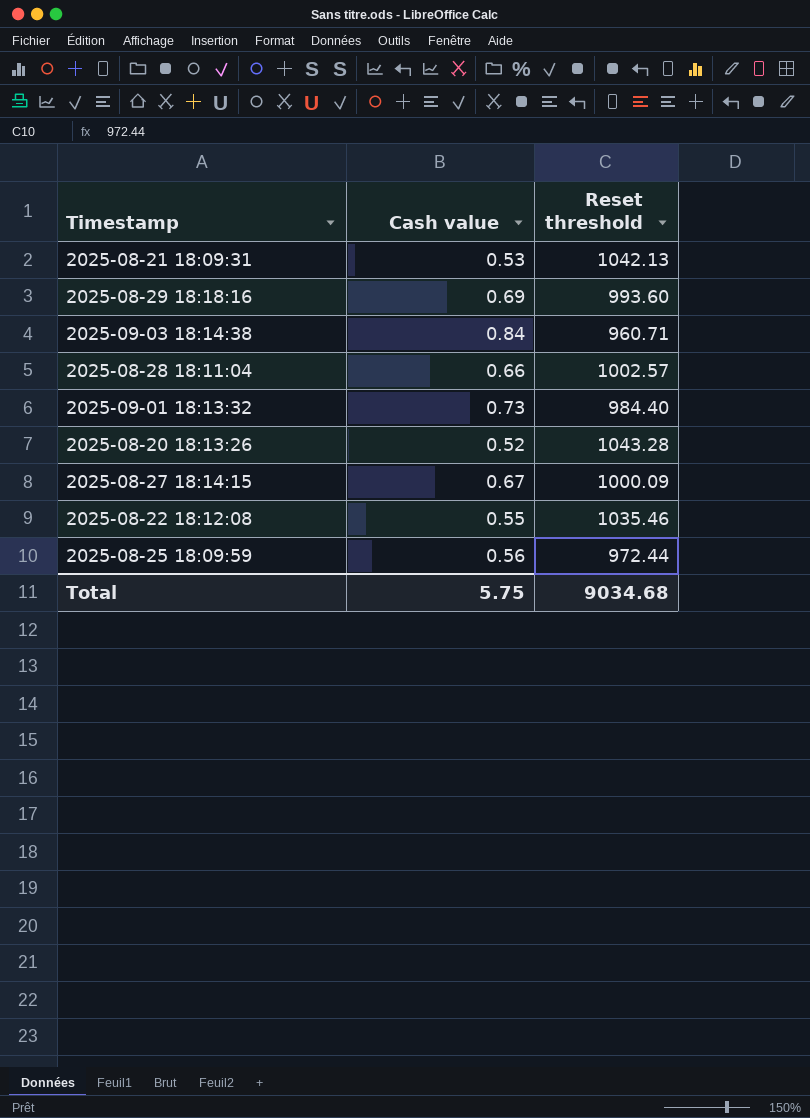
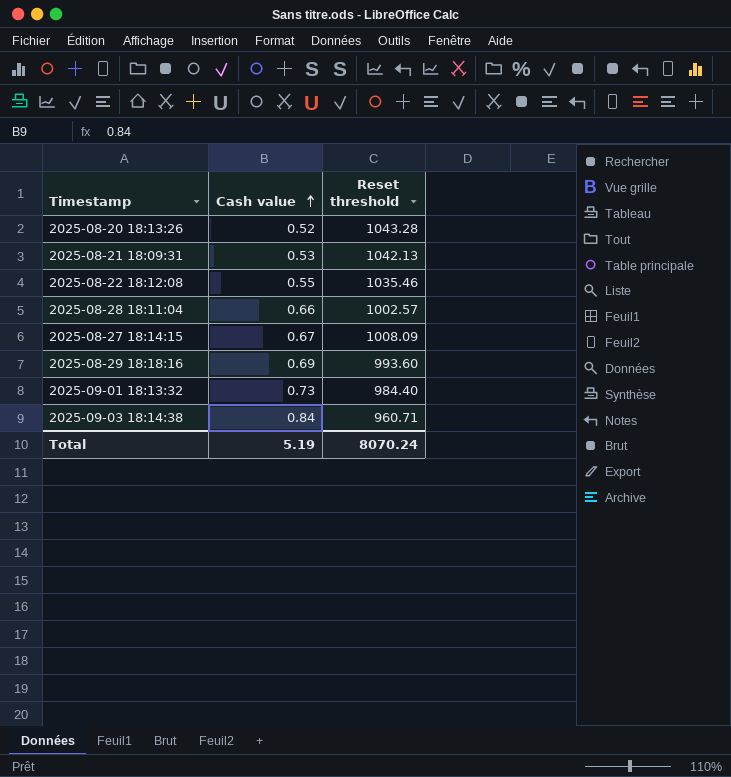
row order: none -> Cash value ascending
row 2025-08-25 18:09:59: 0.56 | 972.44 -> none
2025-08-27 18:14:15 | Reset threshold: 1000.09 -> 1008.09
Total | Cash value: 5.75 -> 5.19
Total | Reset threshold: 9034.68 -> 8070.24

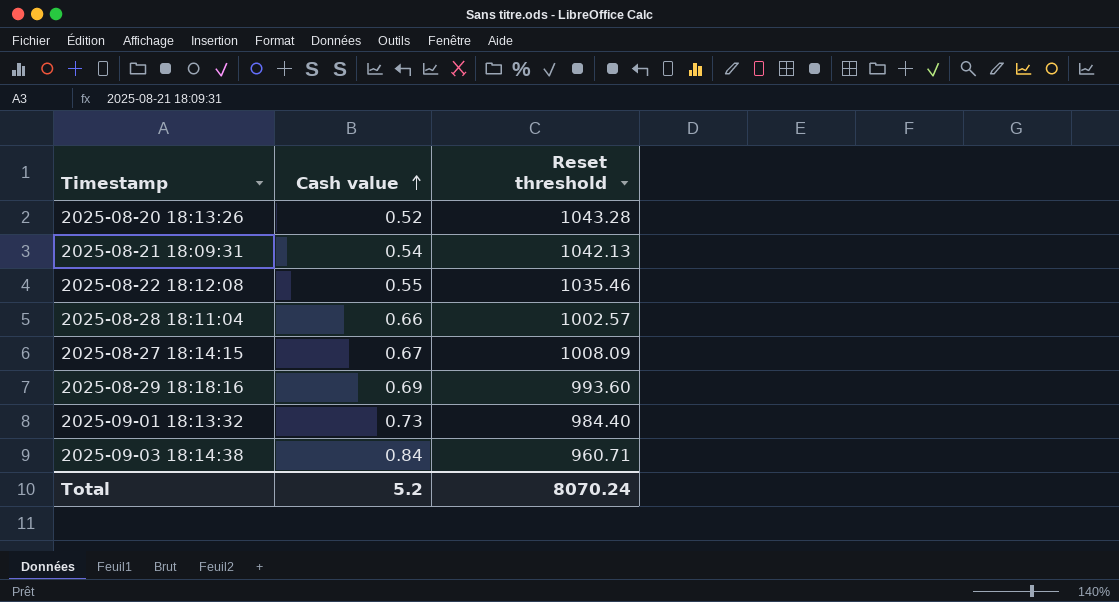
2025-08-21 18:09:31 | Cash value: 0.53 -> 0.54
Total | Cash value: 5.19 -> 5.2

